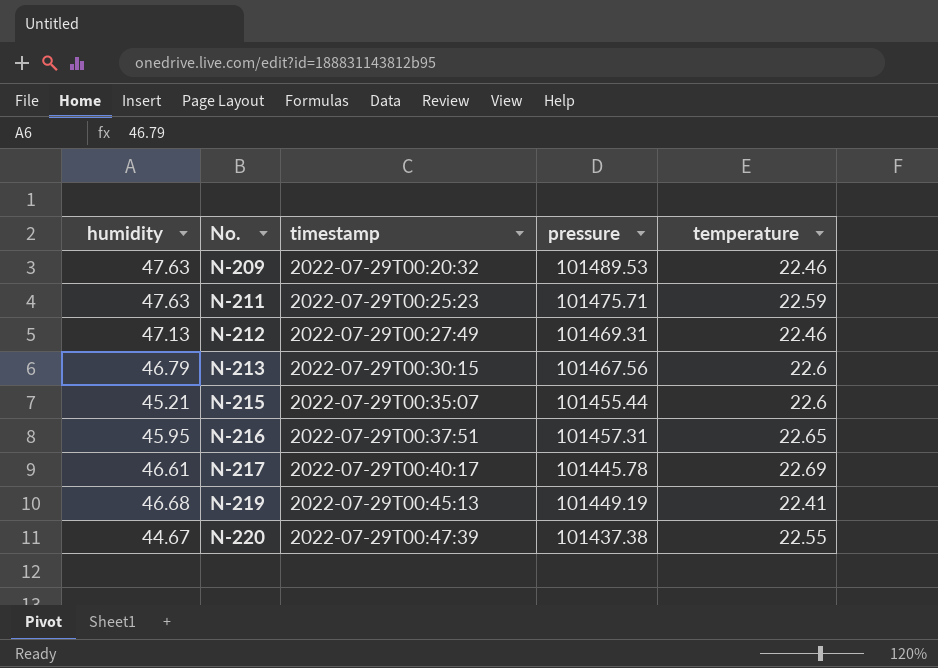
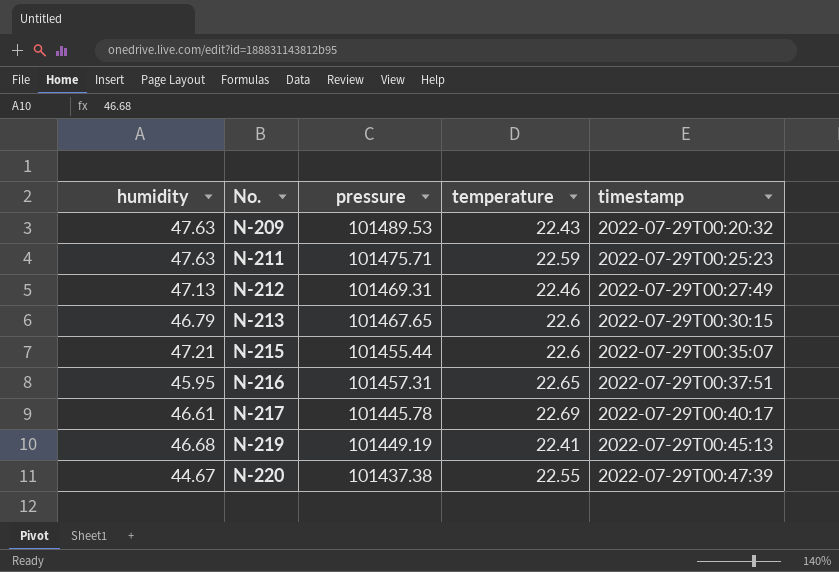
column timestamp | position: 3 -> 5
N-209 | temperature: 22.46 -> 22.43
N-213 | pressure: 101467.56 -> 101467.65
N-215 | humidity: 45.21 -> 47.21

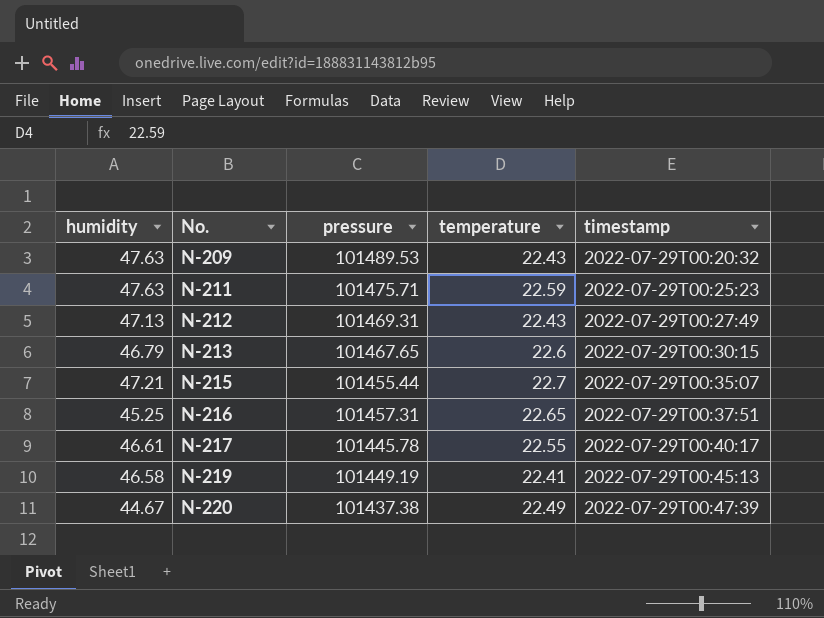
N-212 | temperature: 22.46 -> 22.43
N-215 | temperature: 22.6 -> 22.7
N-216 | humidity: 45.95 -> 45.25
N-217 | temperature: 22.69 -> 22.55
N-219 | humidity: 46.68 -> 46.58
N-220 | temperature: 22.55 -> 22.49

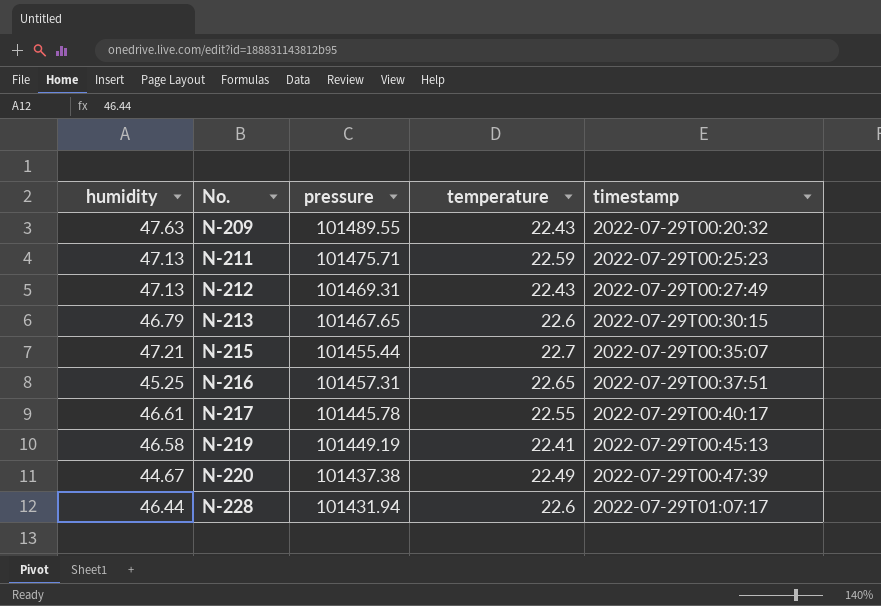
N-209 | pressure: 101489.53 -> 101489.55
N-211 | humidity: 47.63 -> 47.13
row N-228: none -> 46.44 | 101431.94 | 22.6 | 2022-07-29T01:07:17

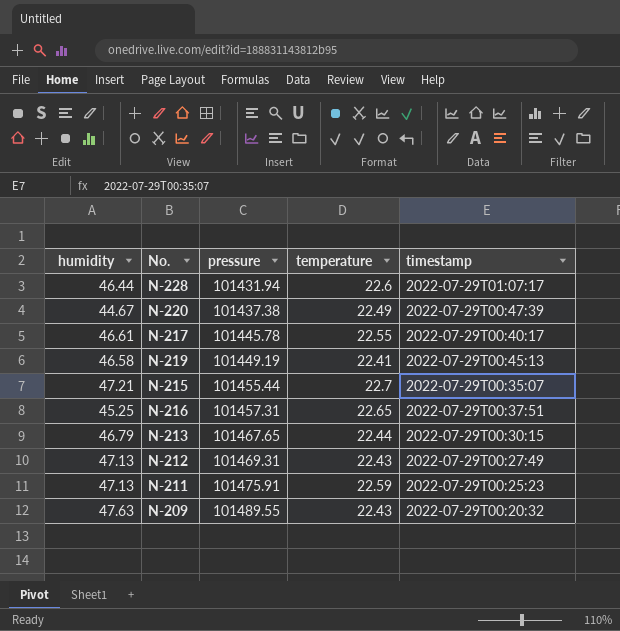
row order: No. ascending -> pressure ascending
N-213 | temperature: 22.6 -> 22.44
N-211 | pressure: 101475.71 -> 101475.91

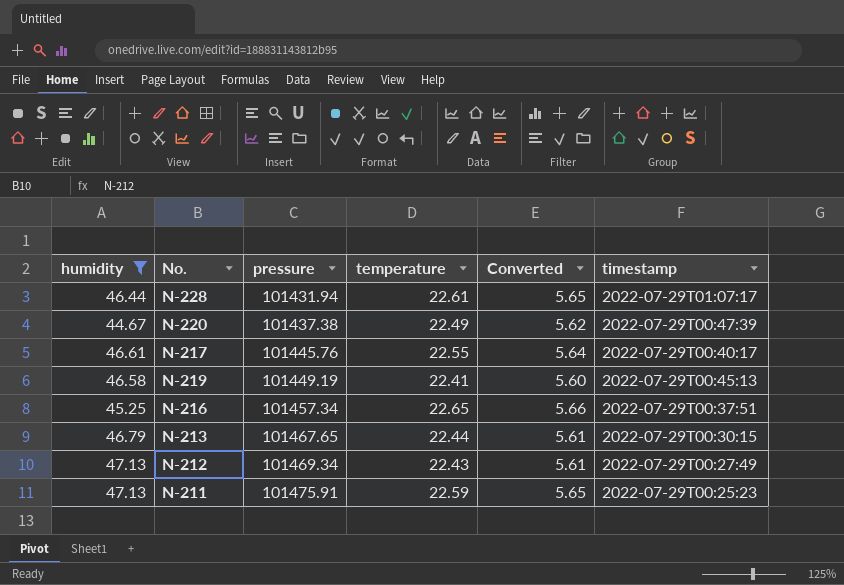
filter: none -> humidity <= 47.13
column Converted | formula: none -> [temperature] * 0.25
N-228 | temperature: 22.6 -> 22.61
N-217 | pressure: 101445.78 -> 101445.76
N-216 | pressure: 101457.31 -> 101457.34
N-212 | pressure: 101469.31 -> 101469.34

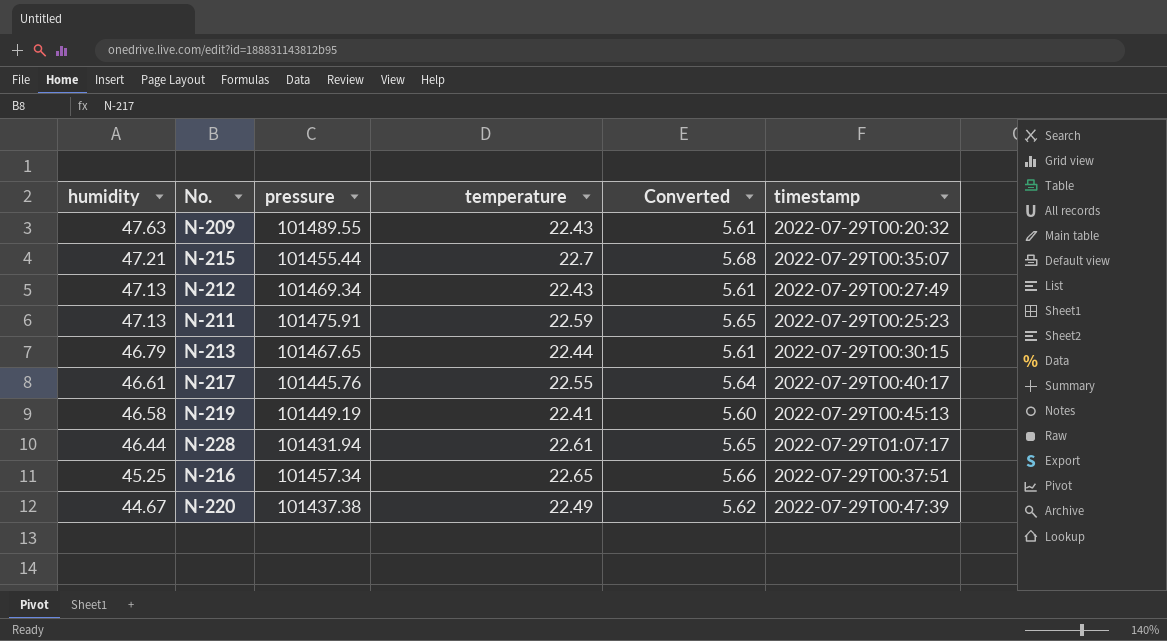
filter: humidity <= 47.13 -> none
row order: pressure ascending -> humidity descending

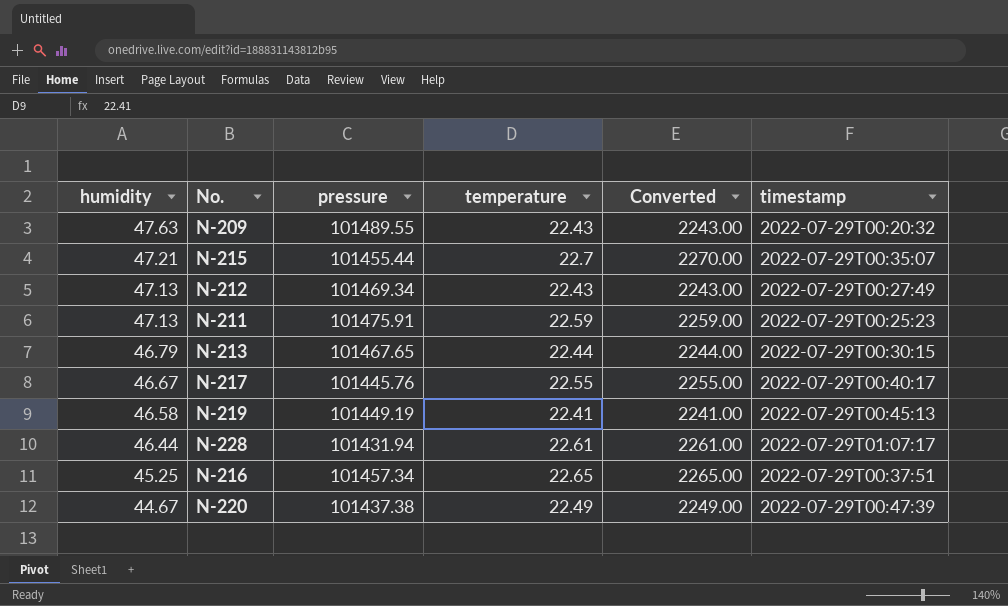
column Converted | formula: [temperature] * 0.25 -> [temperature] * 100
N-217 | humidity: 46.61 -> 46.67

